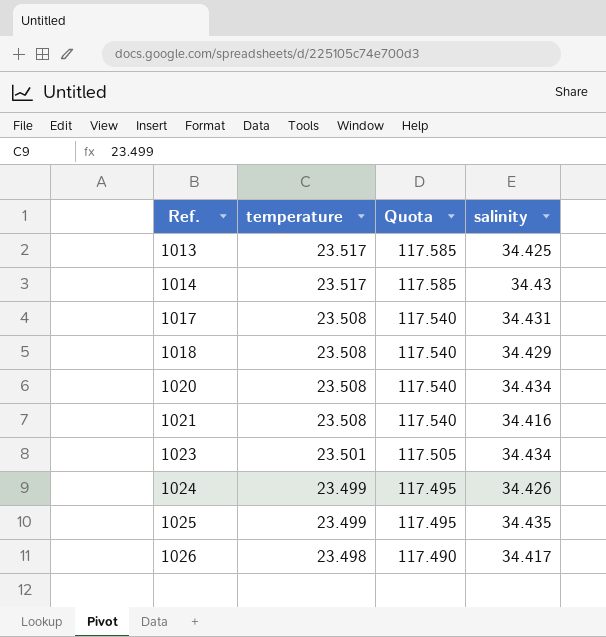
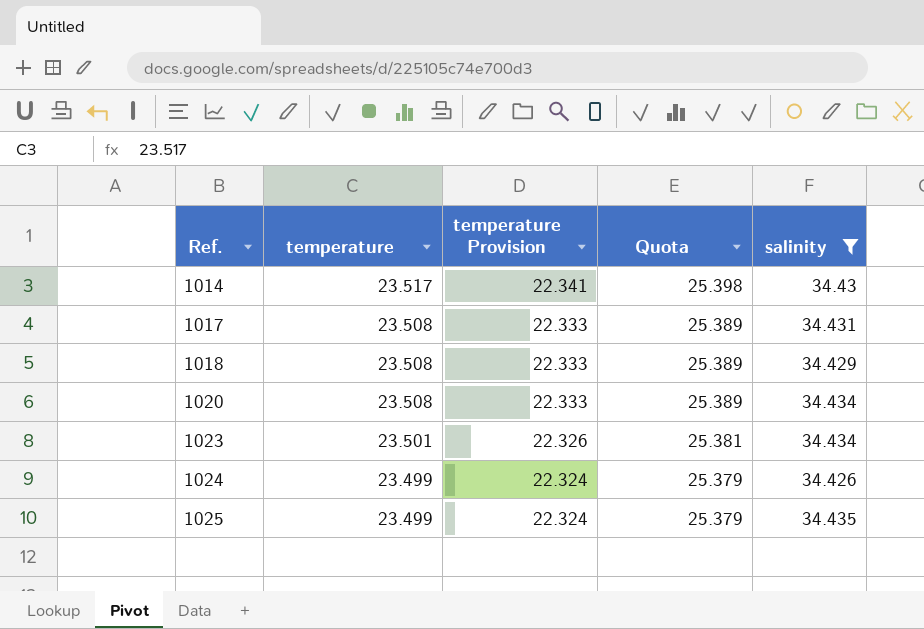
filter: none -> salinity >= 34.426
column temperature Provision | formula: none -> [temperature] * 0.95
column Quota | formula: [temperature] * 5 -> [temperature] * 1.08

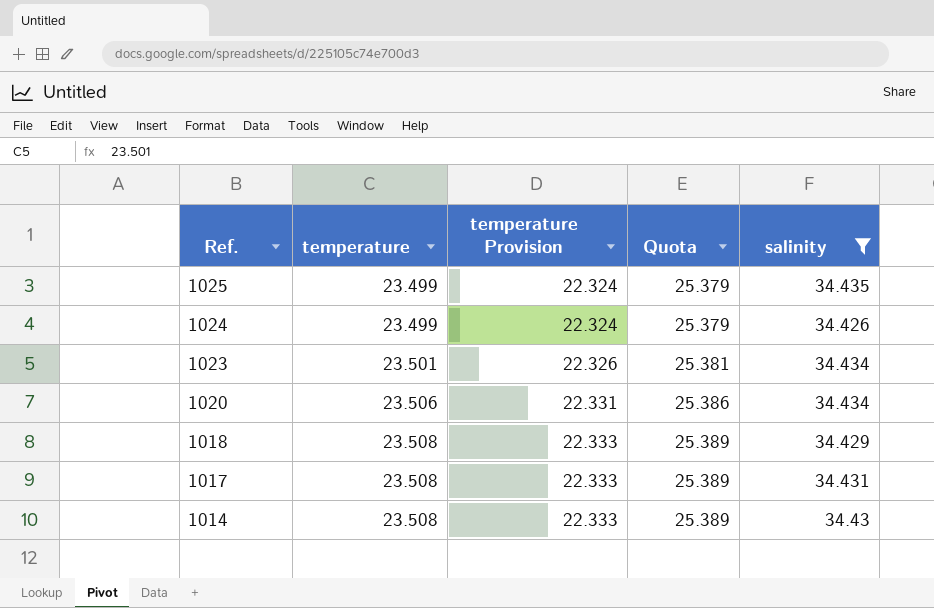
row order: Ref. ascending -> Ref. descending
1020 | temperature: 23.508 -> 23.506
1020 | temperature Provision: 22.333 -> 22.331
1020 | Quota: 25.389 -> 25.386
1014 | temperature: 23.517 -> 23.508
1014 | temperature Provision: 22.341 -> 22.333
1014 | Quota: 25.398 -> 25.389

